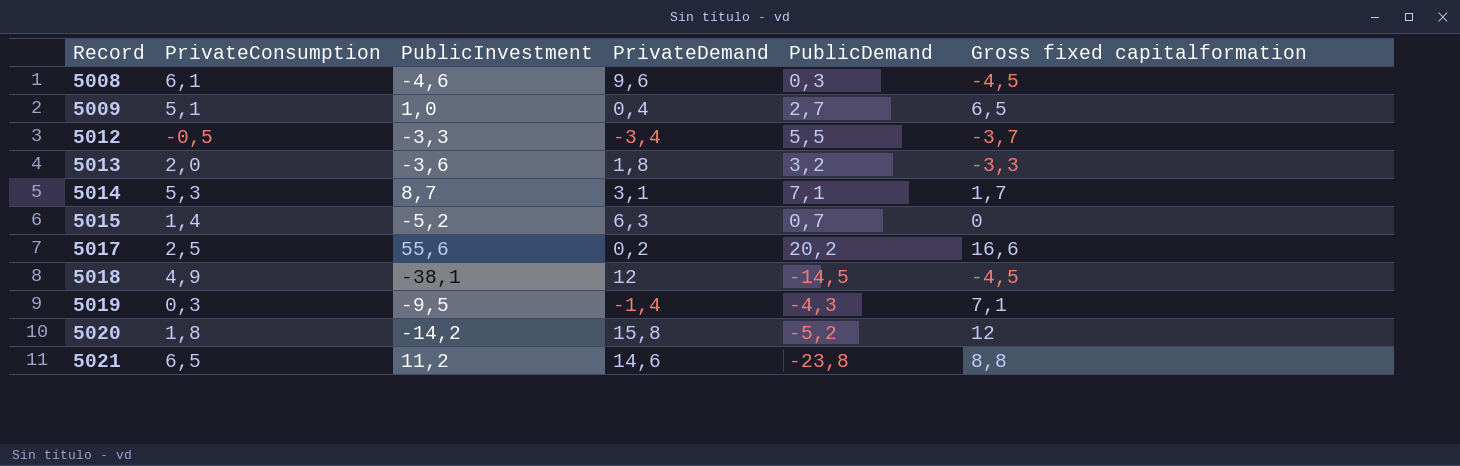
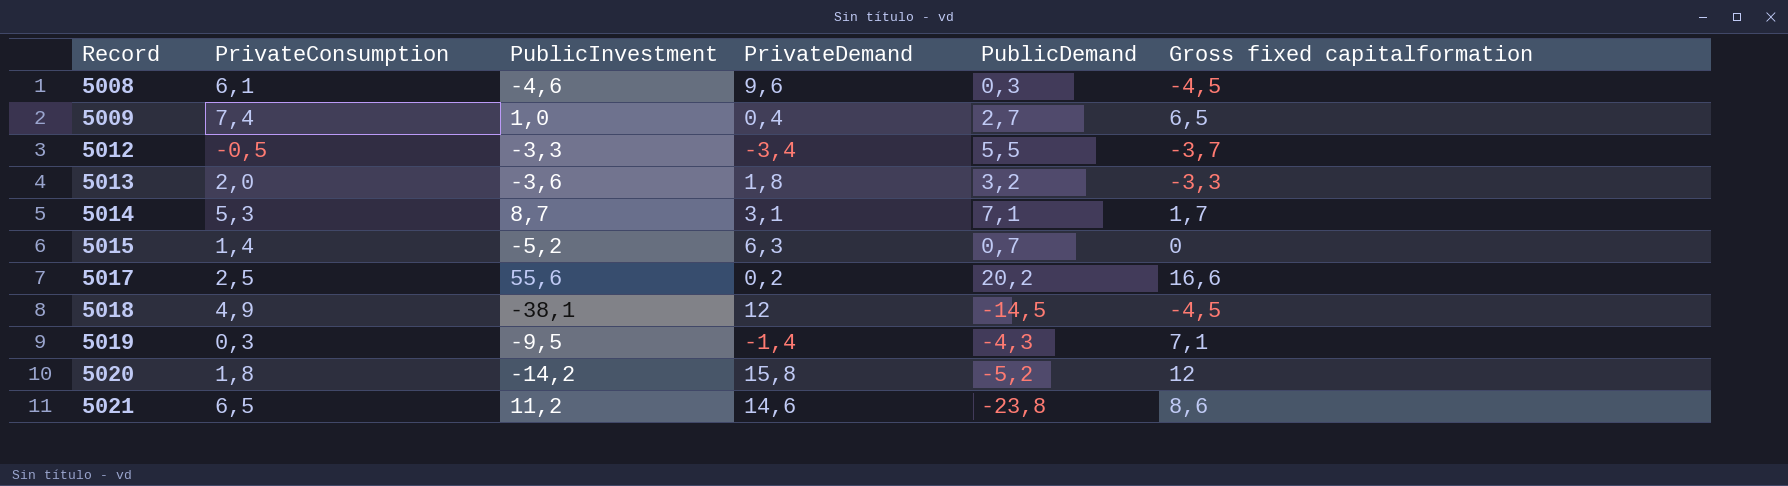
5009 | PrivateConsumption: 5,1 -> 7,4
5021 | Gross fixed capitalformation: 8,8 -> 8,6

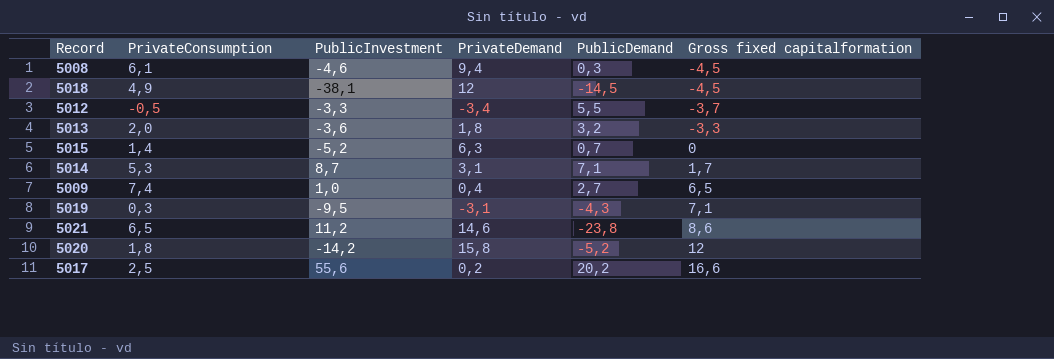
row order: Record ascending -> Gross fixed capitalformation ascending
5008 | PrivateDemand: 9,6 -> 9,4
5019 | PrivateDemand: -1,4 -> -3,1

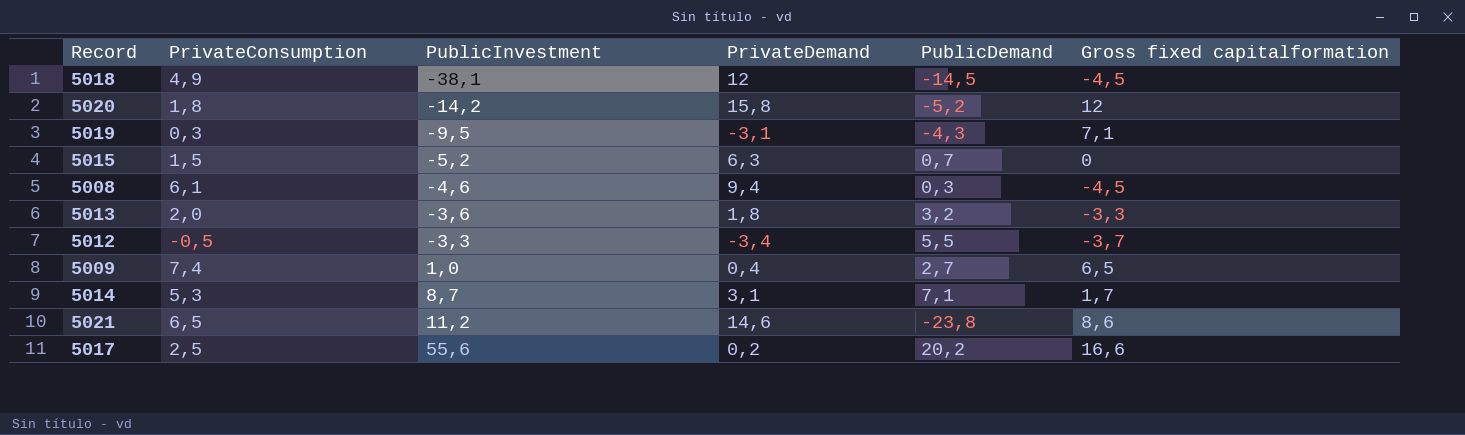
row order: Gross fixed capitalformation ascending -> PublicInvestment ascending
5015 | PrivateConsumption: 1,4 -> 1,5

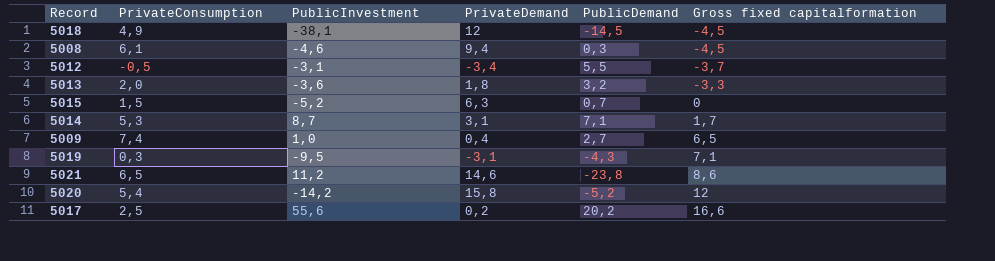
row order: PublicInvestment ascending -> Gross fixed capitalformation ascending
5012 | PublicInvestment: -3,3 -> -3,1
5020 | PrivateConsumption: 1,8 -> 5,4

